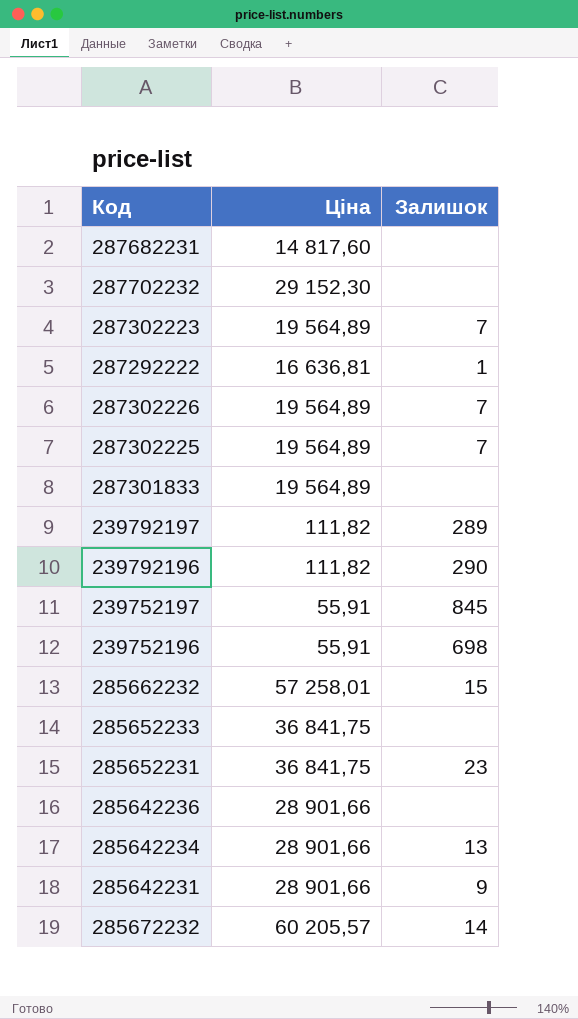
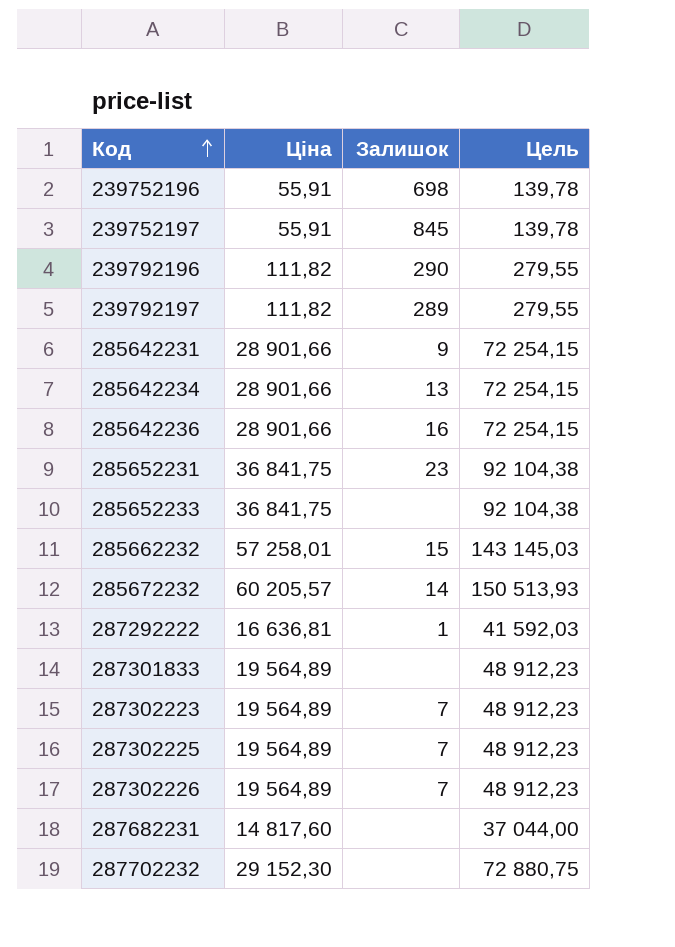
row order: none -> Код ascending
column Цель | formula: none -> [Ціна] * 2,5
285642236 | Залишок: none -> 16

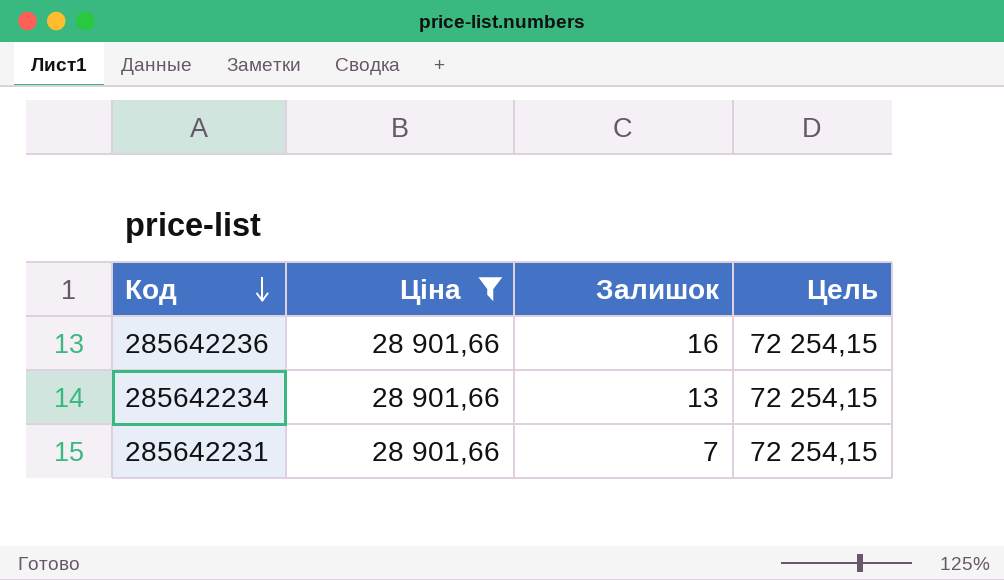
filter: none -> Ціна = 28 901,66
row order: Код ascending -> Код descending
285642231 | Залишок: 9 -> 7

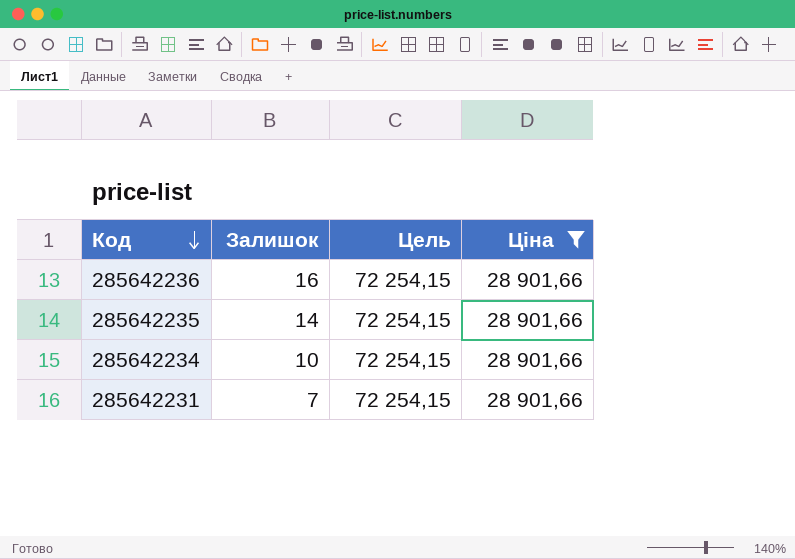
column Ціна | position: 2 -> 4
row 285642235: none -> 14 | 72 254,15 | 28 901,66
285642234 | Залишок: 13 -> 10

